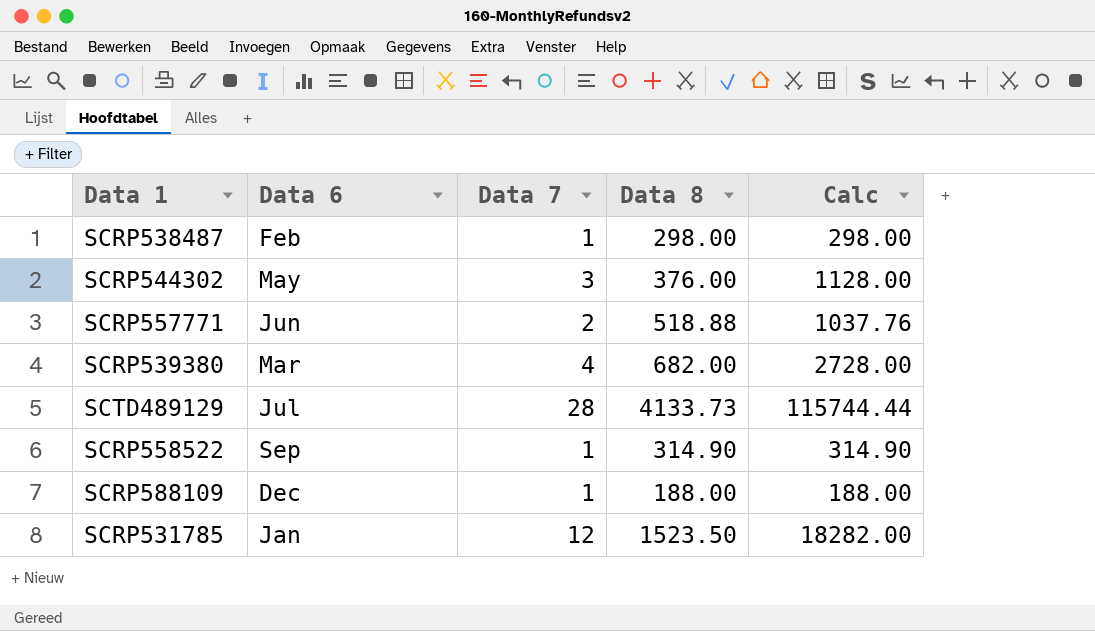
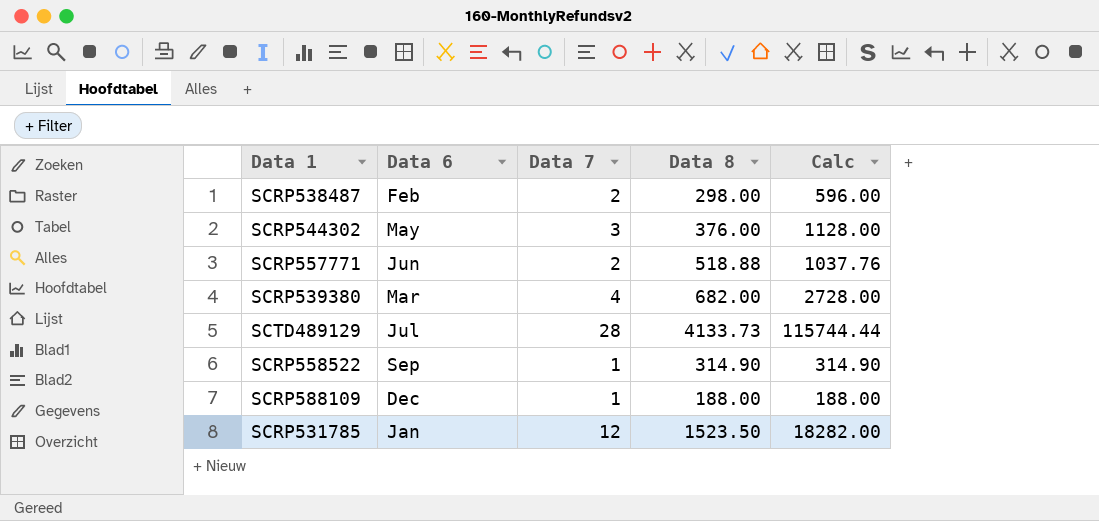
SCRP538487 | Data 7: 1 -> 2
SCRP538487 | Calc: 298.00 -> 596.00

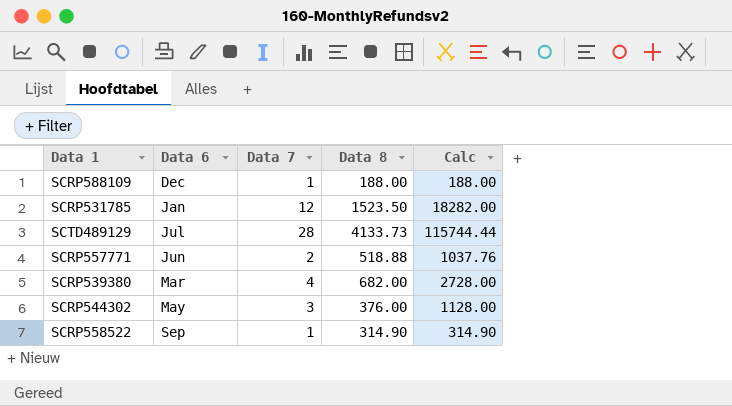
row order: none -> Data 6 ascending
row SCRP538487: Feb | 2 | 298.00 | 596.00 -> none

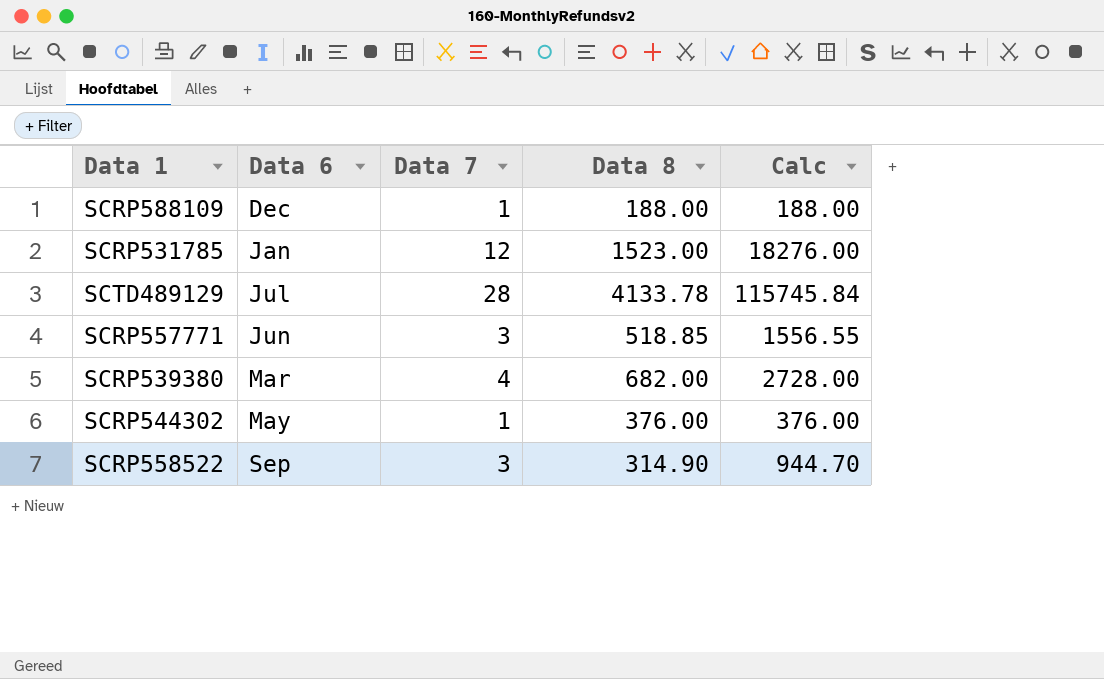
SCRP531785 | Data 8: 1523.50 -> 1523.00
SCRP531785 | Calc: 18282.00 -> 18276.00
SCTD489129 | Data 8: 4133.73 -> 4133.78
SCTD489129 | Calc: 115744.44 -> 115745.84
SCRP557771 | Data 7: 2 -> 3
SCRP557771 | Data 8: 518.88 -> 518.85
SCRP557771 | Calc: 1037.76 -> 1556.55
SCRP544302 | Data 7: 3 -> 1
SCRP544302 | Calc: 1128.00 -> 376.00
SCRP558522 | Data 7: 1 -> 3
SCRP558522 | Calc: 314.90 -> 944.70

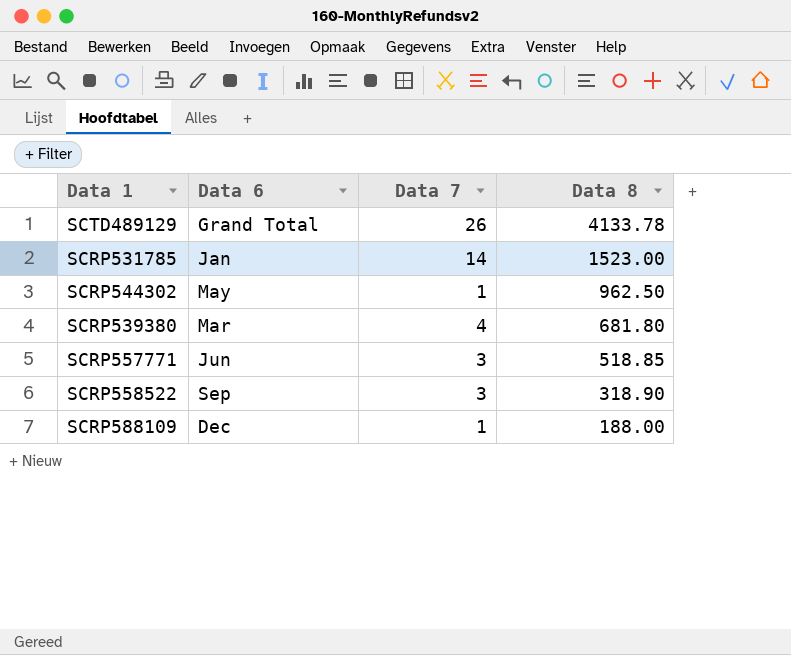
row order: Data 6 ascending -> Data 8 descending
column Calc | formula: [Data 7] * [Data 8] -> none
SCTD489129 | Data 6: Jul -> Grand Total
SCTD489129 | Data 7: 28 -> 26
SCRP531785 | Data 7: 12 -> 14
SCRP544302 | Data 8: 376.00 -> 962.50
SCRP539380 | Data 8: 682.00 -> 681.80
SCRP558522 | Data 8: 314.90 -> 318.90

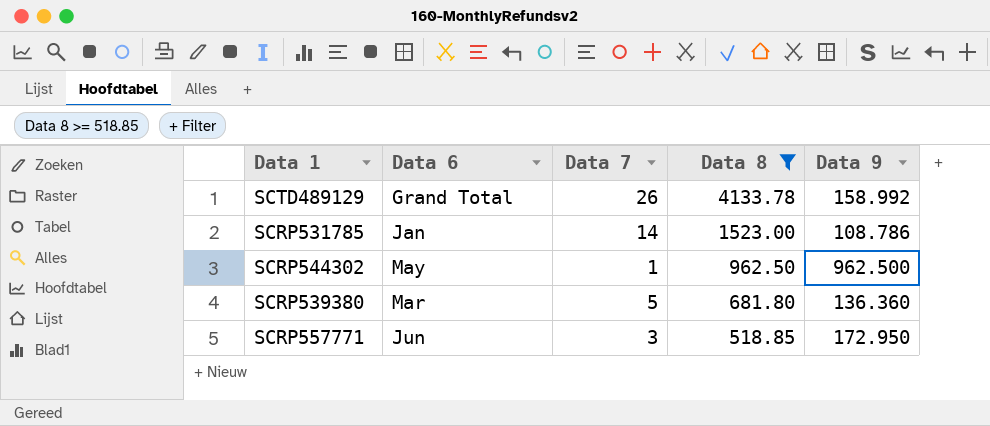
filter: none -> Data 8 >= 518.85
column Data 9 | formula: none -> [Data 8] / [Data 7]
SCRP539380 | Data 7: 4 -> 5

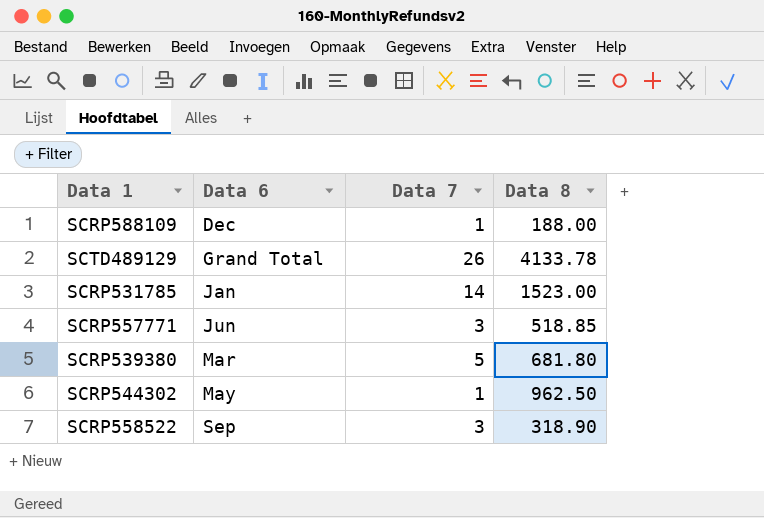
filter: Data 8 >= 518.85 -> none
row order: Data 8 descending -> Data 6 ascending
column Data 9 | formula: [Data 8] / [Data 7] -> none

